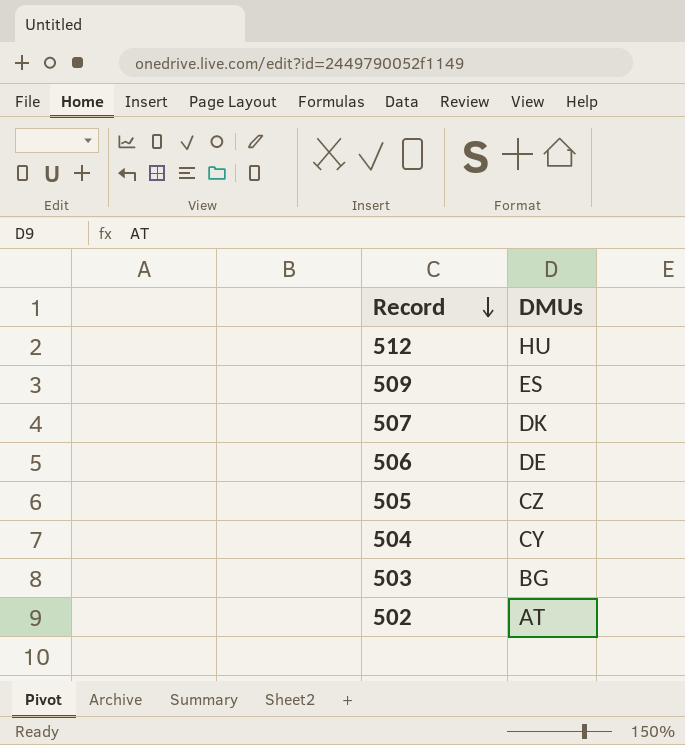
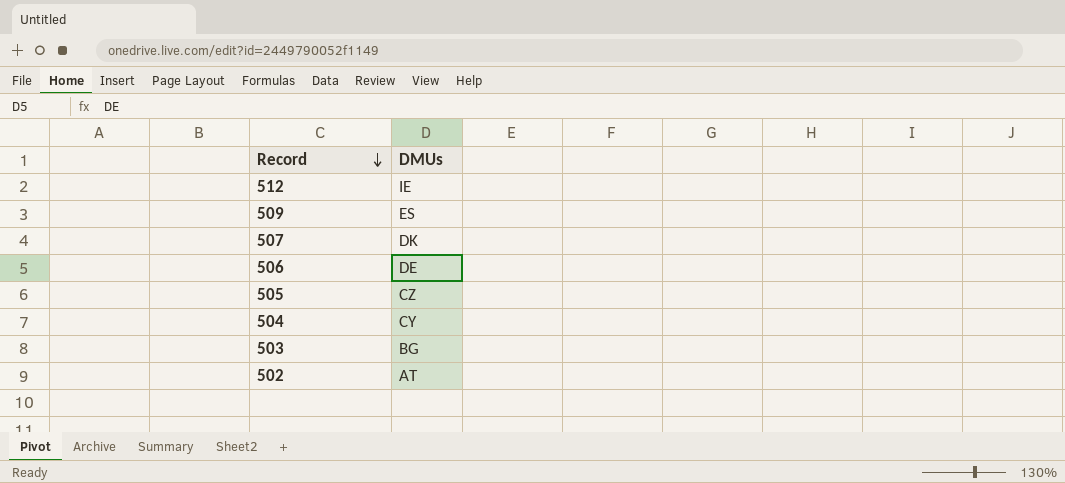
512 | DMUs: HU -> IE

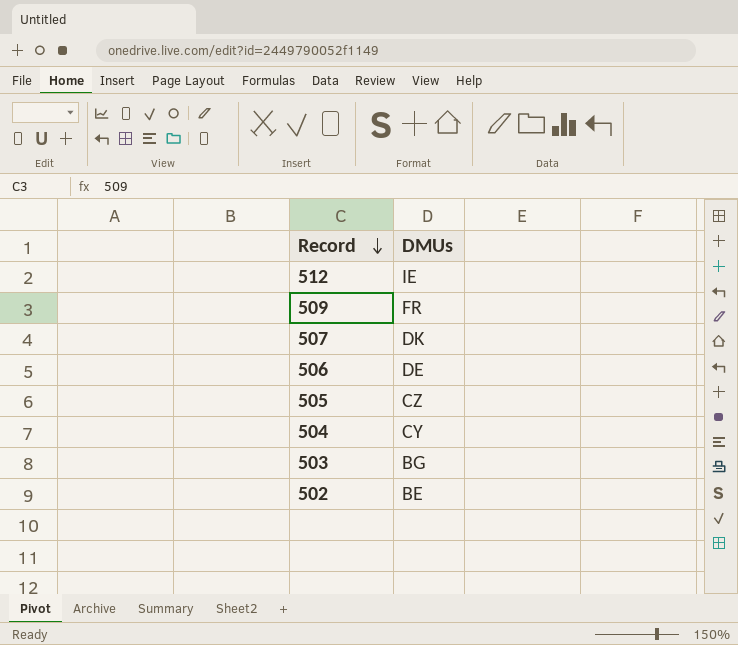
509 | DMUs: ES -> FR
502 | DMUs: AT -> BE

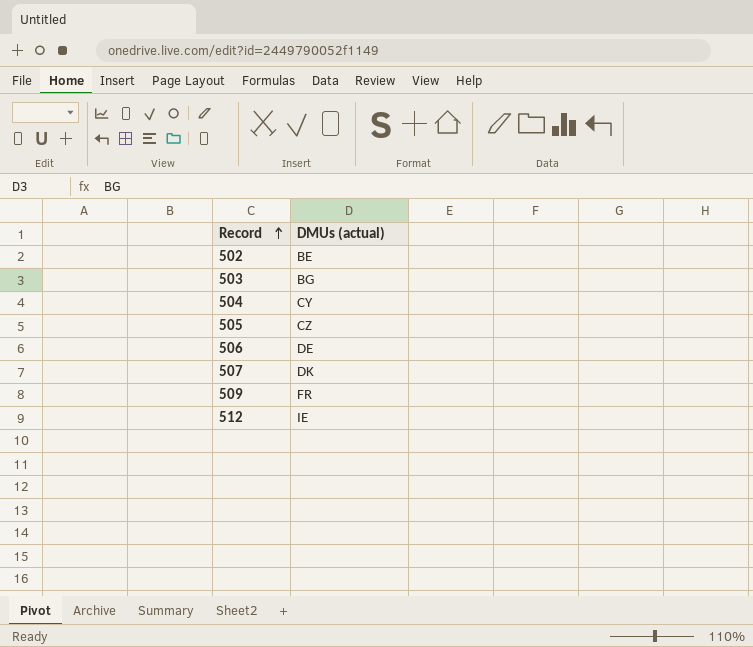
row order: Record descending -> Record ascending
column name: DMUs -> DMUs (actual)

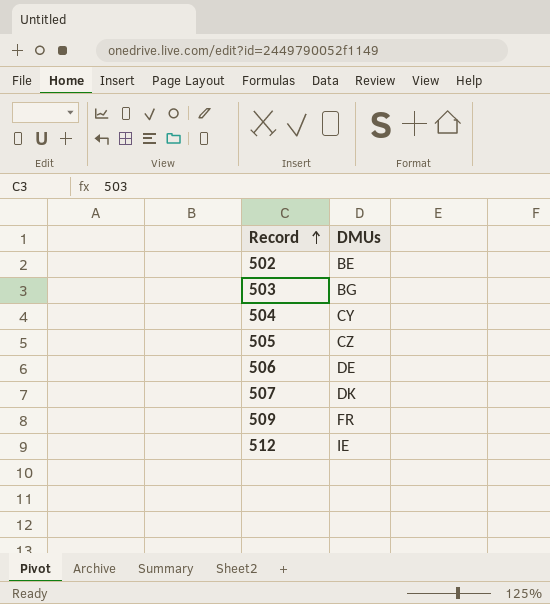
column name: DMUs (actual) -> DMUs

